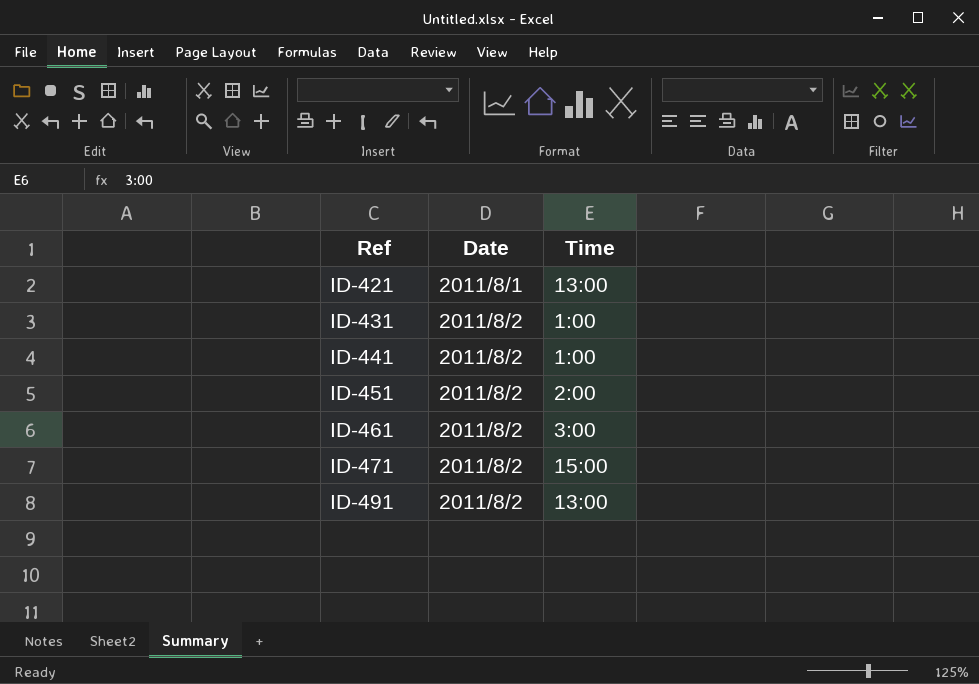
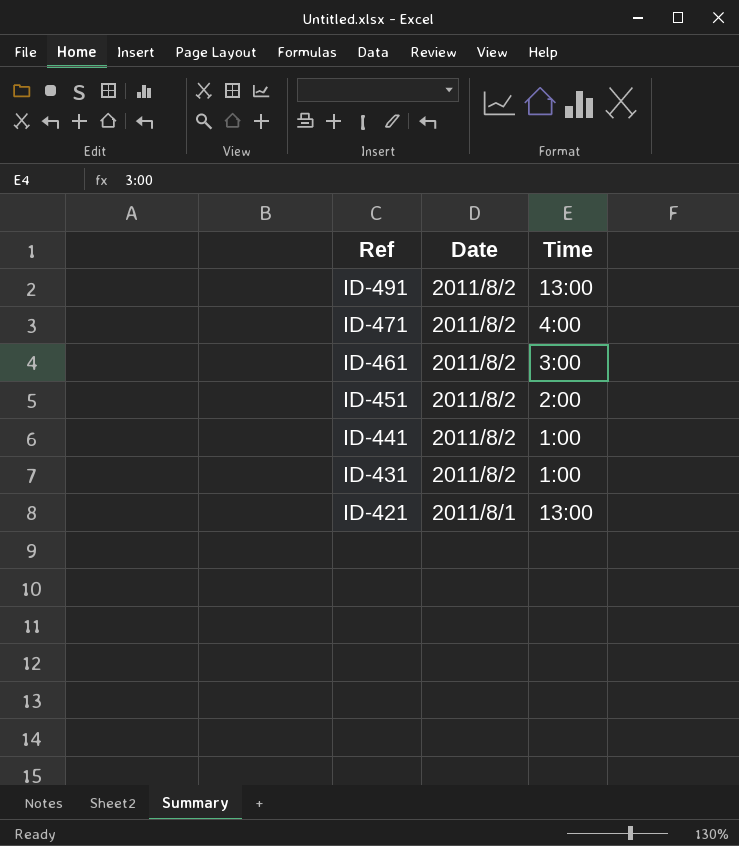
row order: Ref ascending -> Ref descending
ID-471 | Time: 15:00 -> 4:00

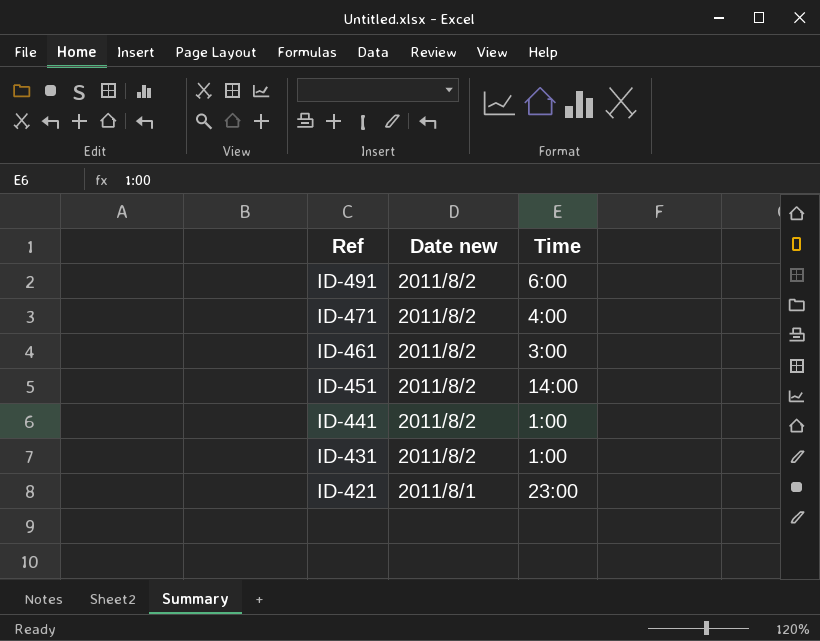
column name: Date -> Date new
ID-491 | Time: 13:00 -> 6:00
ID-451 | Time: 2:00 -> 14:00
ID-421 | Time: 13:00 -> 23:00

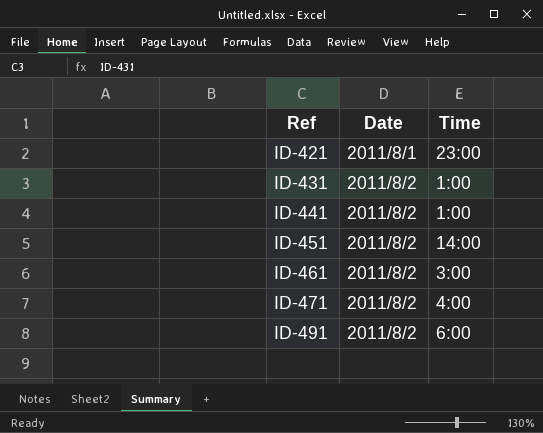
row order: Ref descending -> Ref ascending
column name: Date new -> Date

